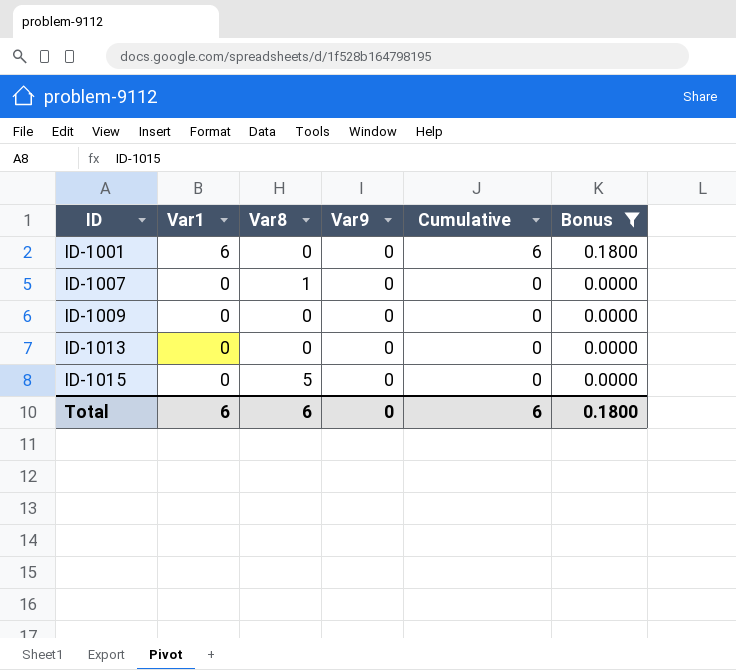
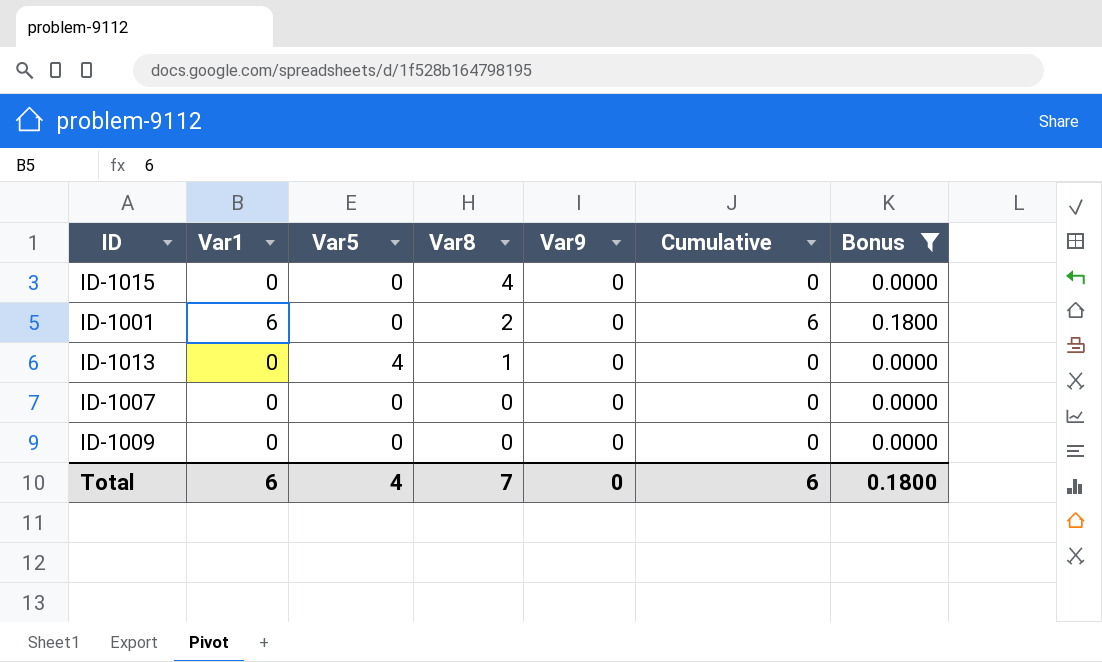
row order: ID ascending -> Var8 descending
column Var5 | position: none -> 3
ID-1015 | Var8: 5 -> 4
ID-1001 | Var8: 0 -> 2
ID-1013 | Var8: 0 -> 1
ID-1007 | Var8: 1 -> 0
Total | Var8: 6 -> 7

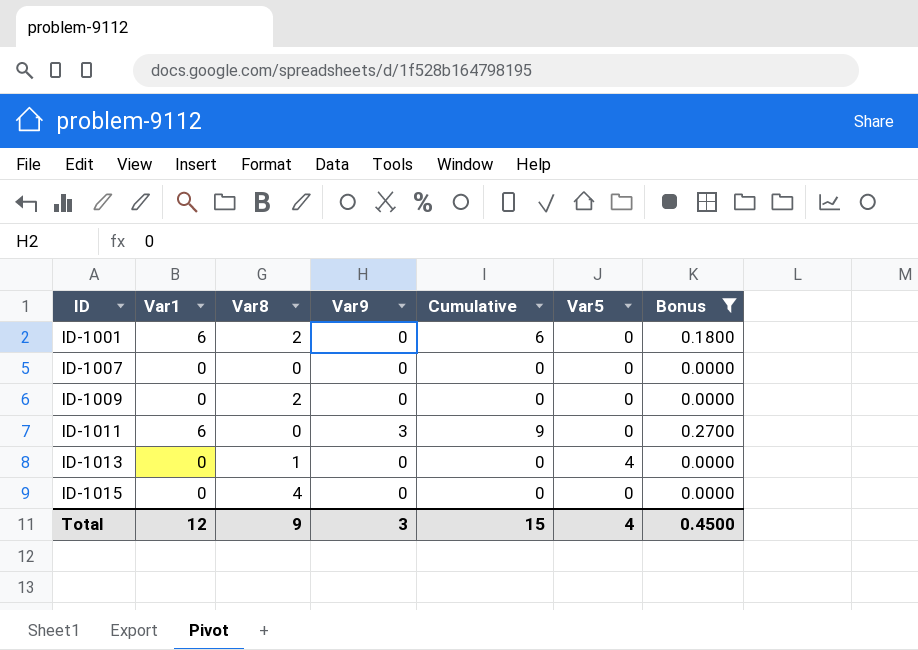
row order: Var8 descending -> ID ascending
column Var5 | position: 3 -> 6
ID-1009 | Var8: 0 -> 2
row ID-1011: none -> 6 | 0 | 3 | 9 | 0 | 0.2700
Total | Var1: 6 -> 12
Total | Var8: 7 -> 9
Total | Var9: 0 -> 3
Total | Cumulative: 6 -> 15
Total | Bonus: 0.1800 -> 0.4500

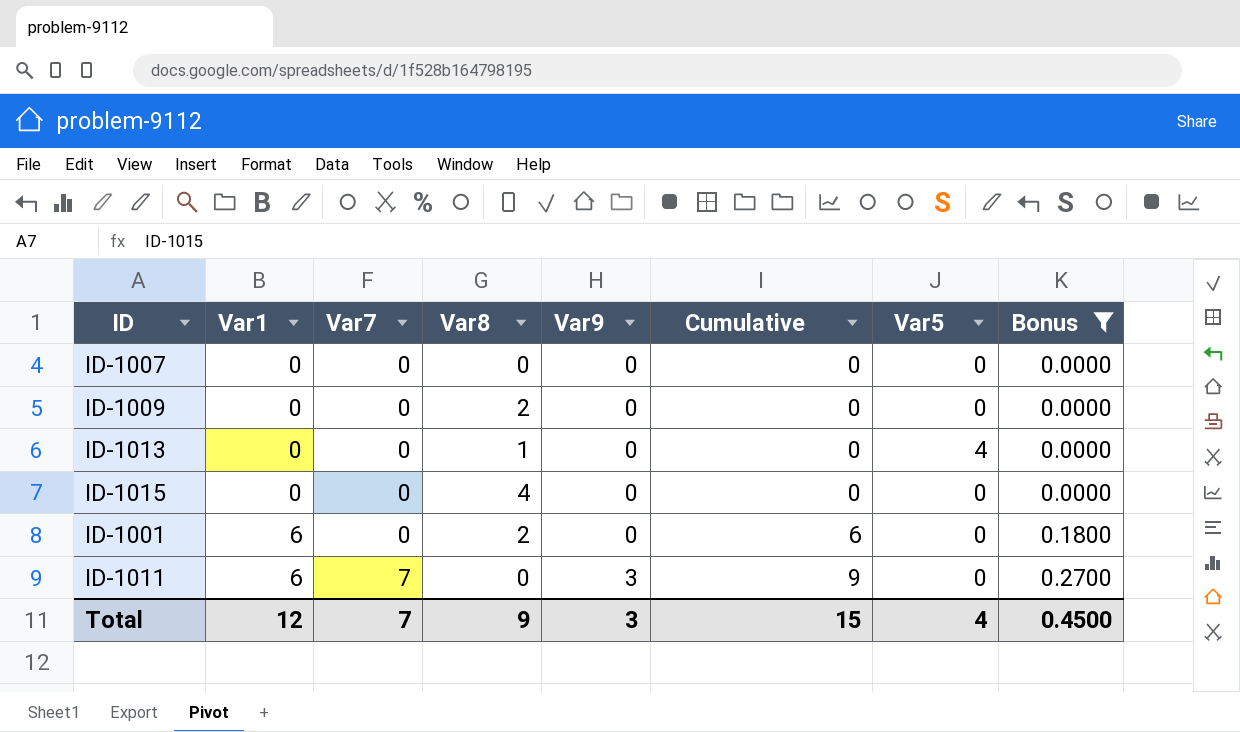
row order: ID ascending -> Var1 ascending
column Var7 | position: none -> 3

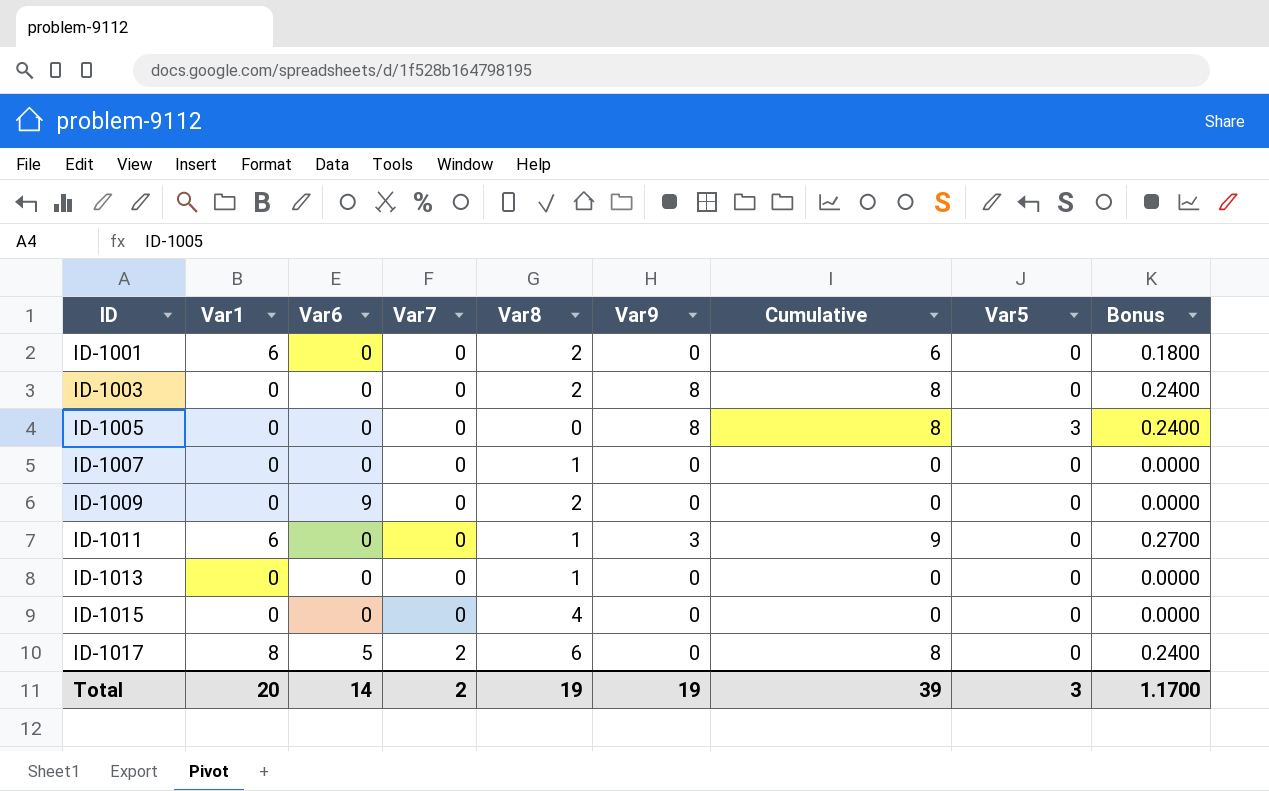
filter: Bonus != 0.2400 -> none
row order: Var1 ascending -> ID ascending
column Var6 | position: none -> 3
ID-1007 | Var8: 0 -> 1
ID-1011 | Var7: 7 -> 0
ID-1011 | Var8: 0 -> 1
ID-1013 | Var5: 4 -> 0
Total | Var1: 12 -> 20
Total | Var7: 7 -> 2
Total | Var8: 9 -> 19
Total | Var9: 3 -> 19
Total | Cumulative: 15 -> 39
Total | Var5: 4 -> 3
Total | Bonus: 0.4500 -> 1.1700

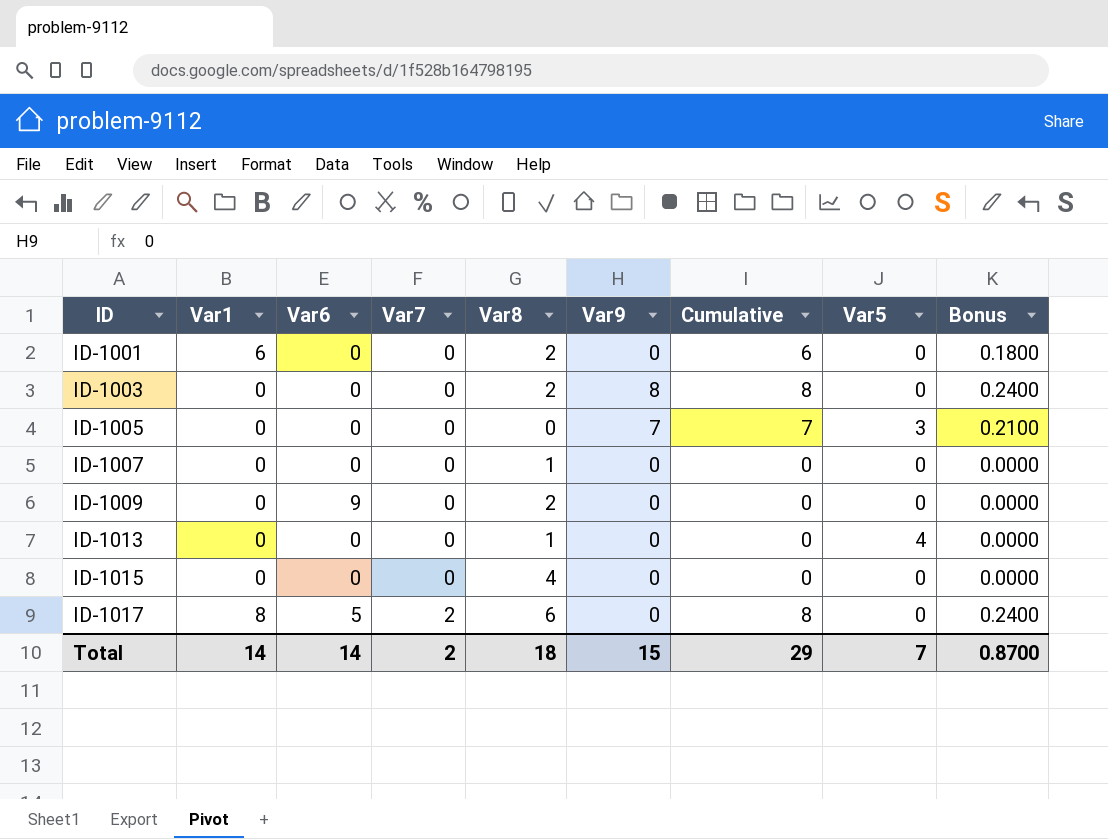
row ID-1011: 6 | 0 | 0 | 1 | 3 | 9 | 0 | 0.2700 -> none
ID-1005 | Var9: 8 -> 7
ID-1005 | Cumulative: 8 -> 7
ID-1005 | Bonus: 0.2400 -> 0.2100
ID-1013 | Var5: 0 -> 4
Total | Var1: 20 -> 14
Total | Var8: 19 -> 18
Total | Var9: 19 -> 15
Total | Cumulative: 39 -> 29
Total | Var5: 3 -> 7
Total | Bonus: 1.1700 -> 0.8700

